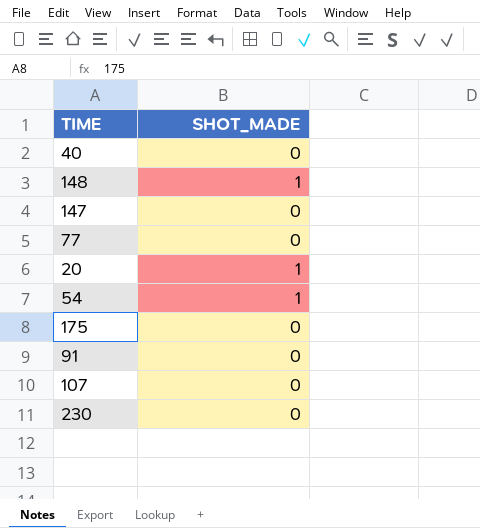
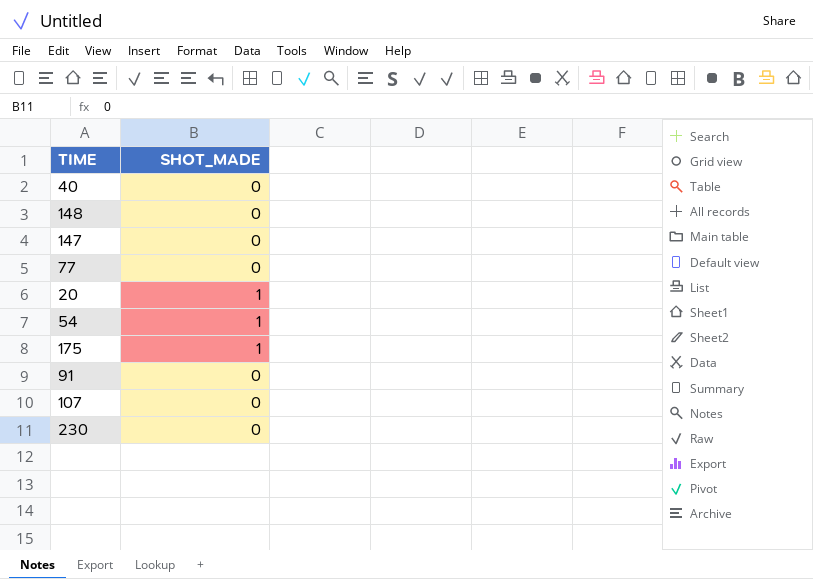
148 | SHOT_MADE: 1 -> 0
175 | SHOT_MADE: 0 -> 1

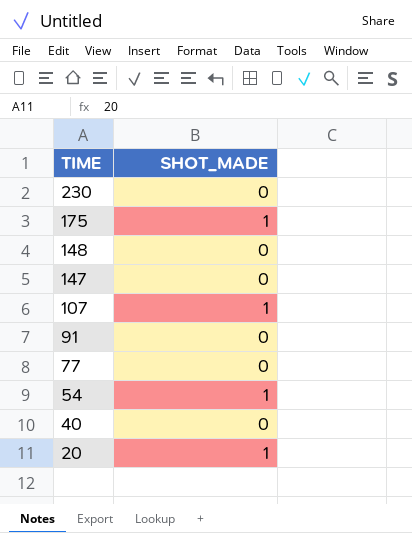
row order: none -> TIME descending
107 | SHOT_MADE: 0 -> 1

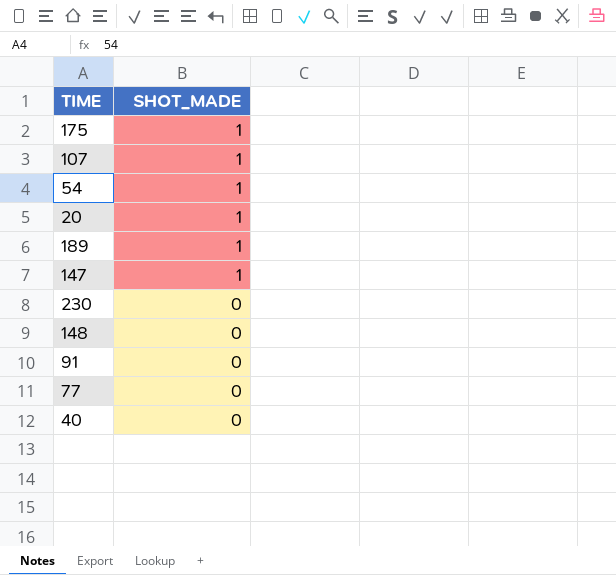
row order: TIME descending -> SHOT_MADE descending
row 189: none -> 1
147 | SHOT_MADE: 0 -> 1

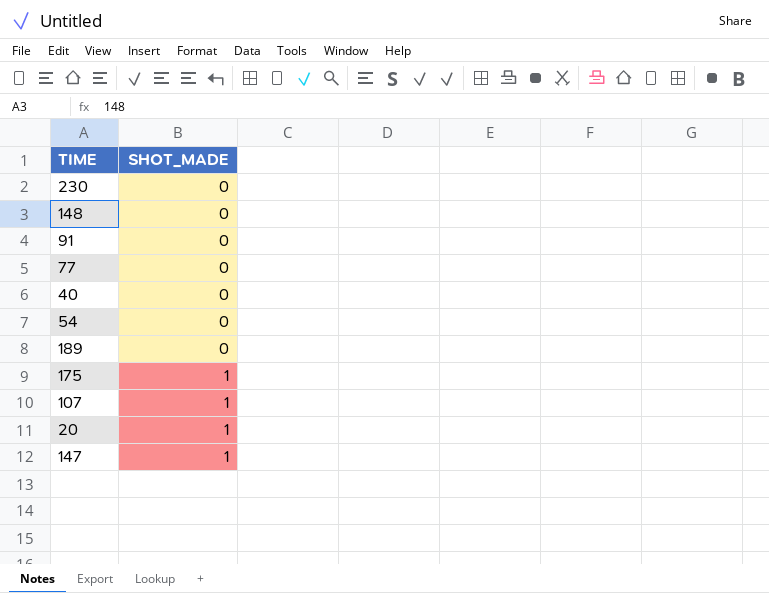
row order: SHOT_MADE descending -> SHOT_MADE ascending
54 | SHOT_MADE: 1 -> 0
189 | SHOT_MADE: 1 -> 0

